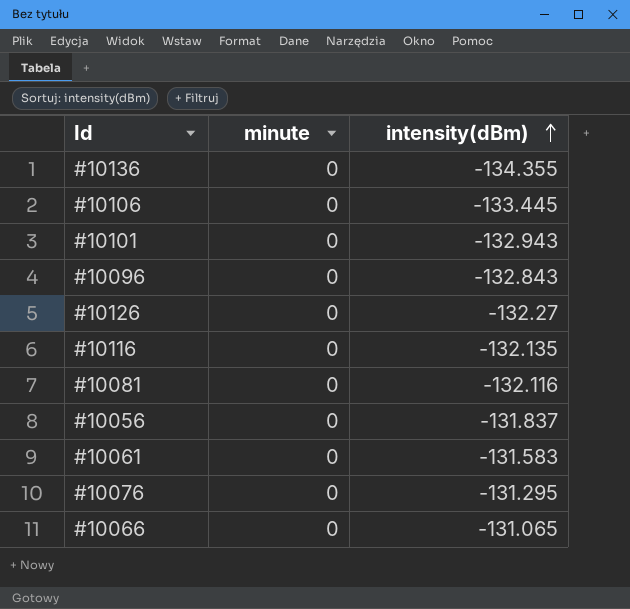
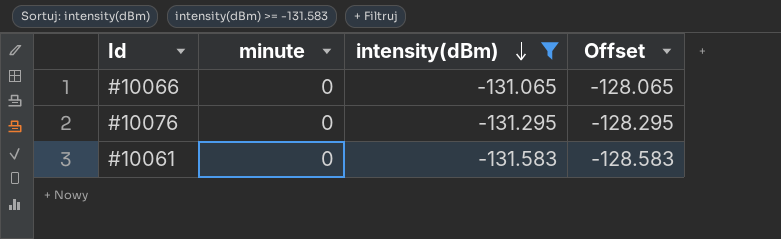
filter: none -> intensity(dBm) >= -131.583
row order: intensity(dBm) ascending -> intensity(dBm) descending
column Offset | formula: none -> [intensity(dBm)] + 3

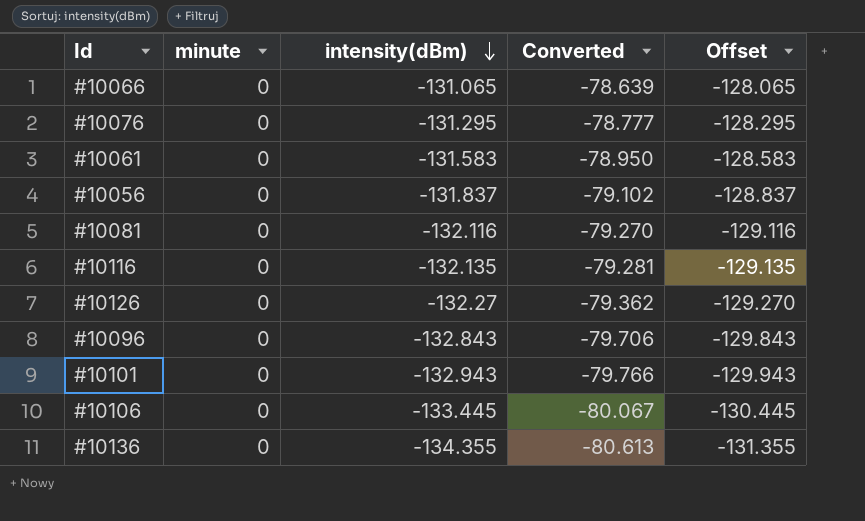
filter: intensity(dBm) >= -131.583 -> none
column Converted | formula: none -> [intensity(dBm)] * 0.6

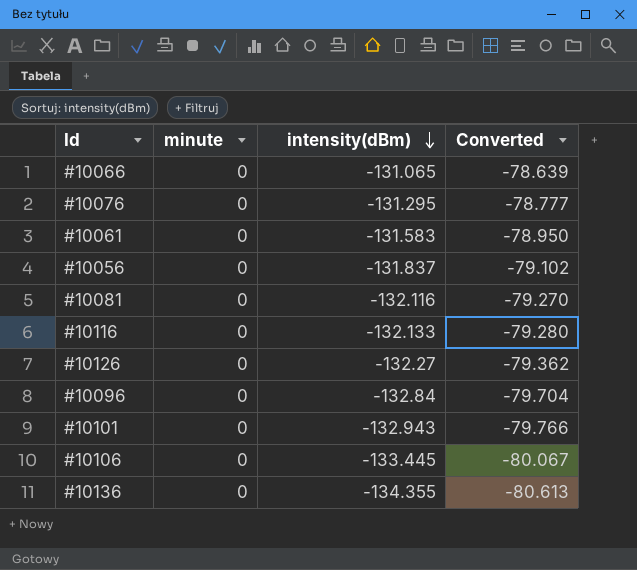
column Offset | formula: [intensity(dBm)] + 3 -> none
#10116 | intensity(dBm): -132.135 -> -132.133
#10116 | Converted: -79.281 -> -79.280
#10096 | intensity(dBm): -132.843 -> -132.84
#10096 | Converted: -79.706 -> -79.704

